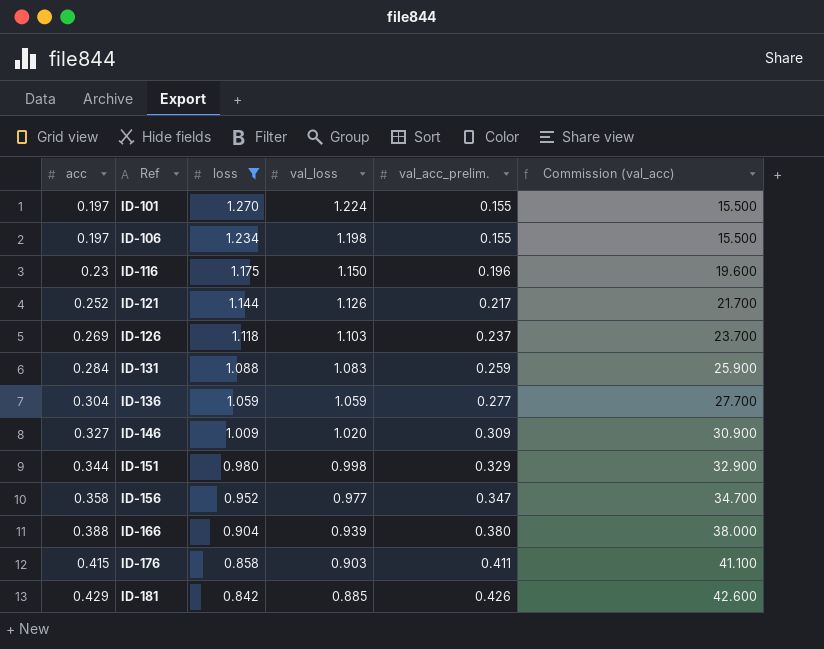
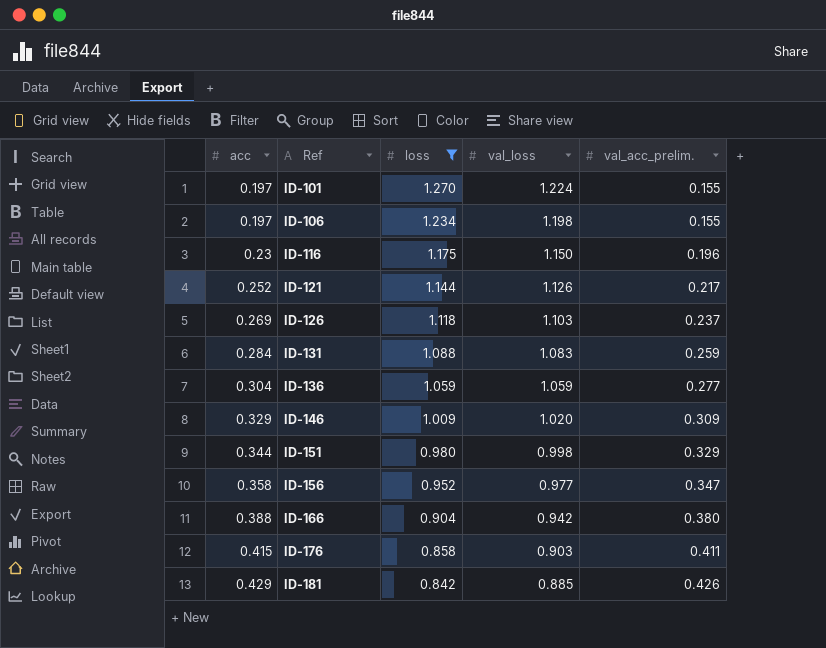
column Commission (val_acc) | formula: [val_acc_prelim.] * 100 -> none
ID-146 | acc: 0.327 -> 0.329
ID-166 | val_loss: 0.939 -> 0.942

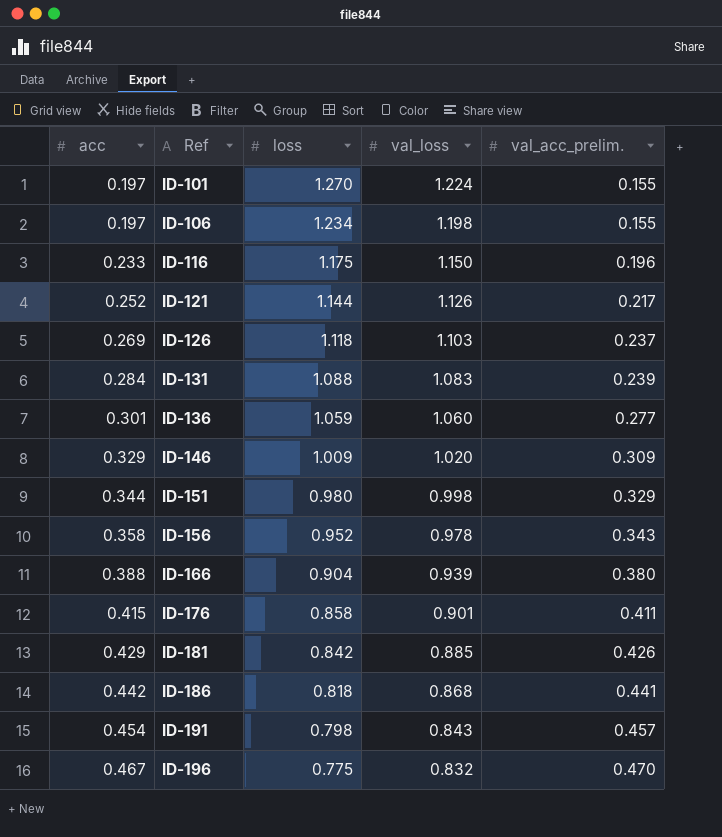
filter: loss >= 0.842 -> none
ID-116 | acc: 0.23 -> 0.233
ID-131 | val_acc_prelim.: 0.259 -> 0.239
ID-136 | acc: 0.304 -> 0.301
ID-136 | val_loss: 1.059 -> 1.060
ID-156 | val_loss: 0.977 -> 0.978
ID-156 | val_acc_prelim.: 0.347 -> 0.343
ID-166 | val_loss: 0.942 -> 0.939
ID-176 | val_loss: 0.903 -> 0.901

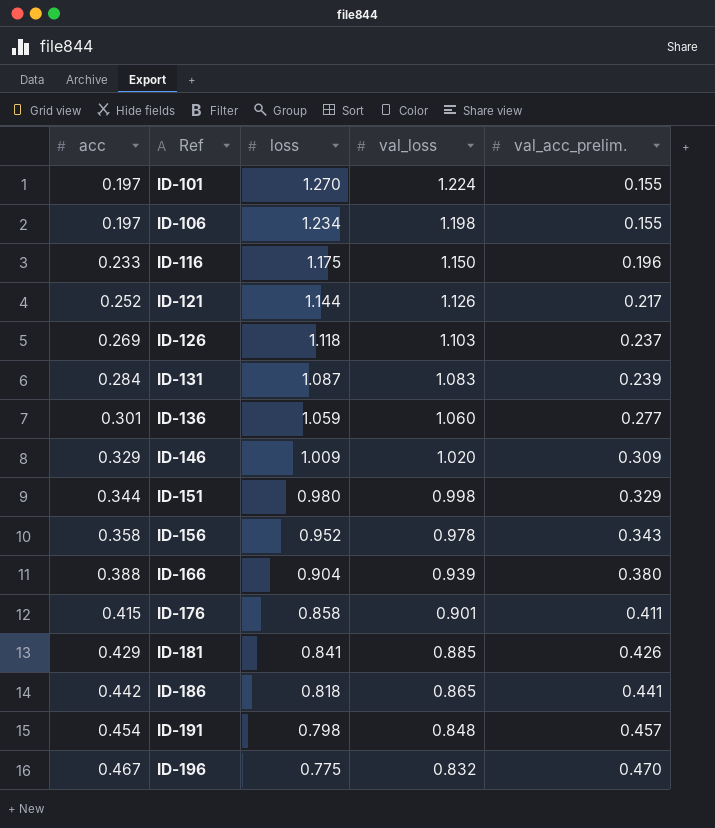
ID-131 | loss: 1.088 -> 1.087
ID-181 | loss: 0.842 -> 0.841
ID-186 | val_loss: 0.868 -> 0.865
ID-191 | val_loss: 0.843 -> 0.848

